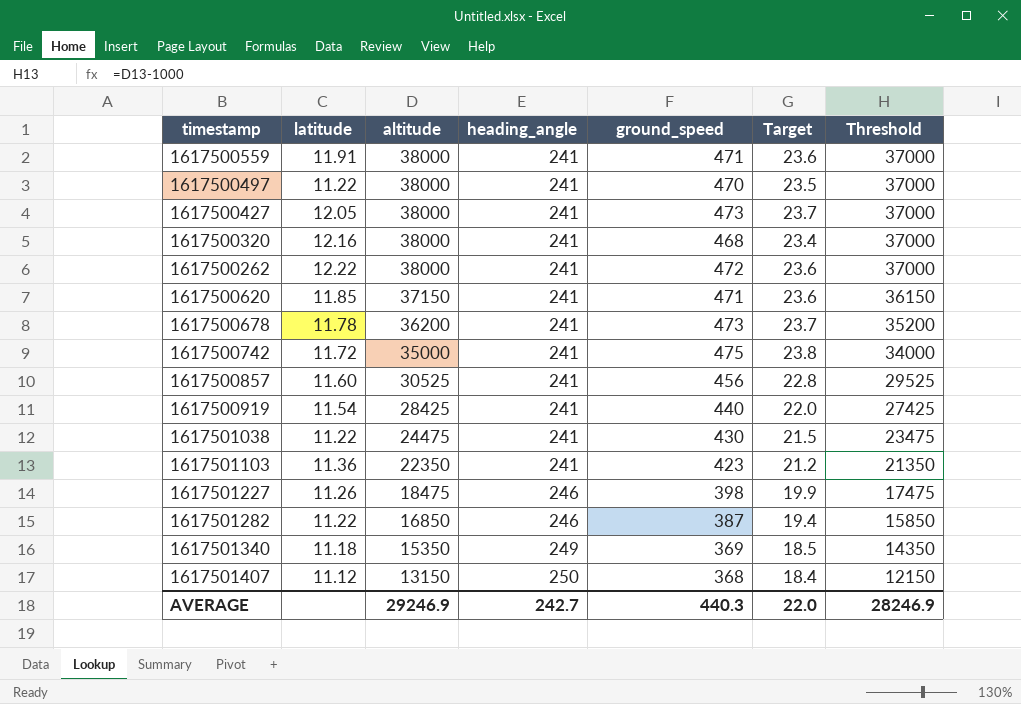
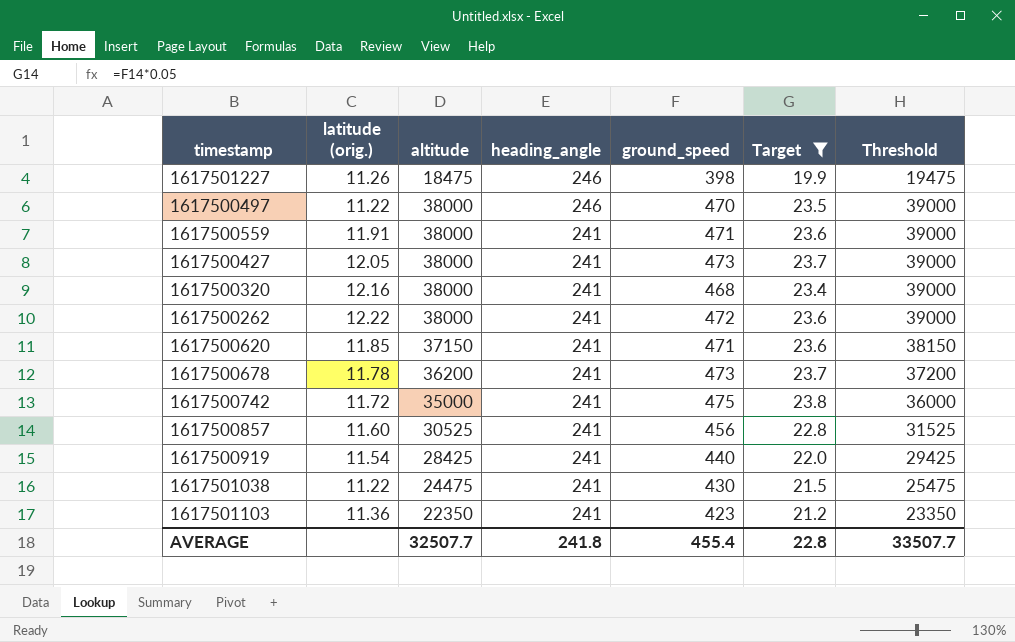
filter: none -> Target >= 19.9
row order: altitude descending -> heading_angle descending
column name: latitude -> latitude (orig.)
column Threshold | formula: [altitude] - 1000 -> [altitude] + 1000
1617500497 | heading_angle: 241 -> 246
AVERAGE | altitude: 29246.9 -> 32507.7
AVERAGE | heading_angle: 242.7 -> 241.8
AVERAGE | ground_speed: 440.3 -> 455.4
AVERAGE | Target: 22.0 -> 22.8
AVERAGE | Threshold: 28246.9 -> 33507.7

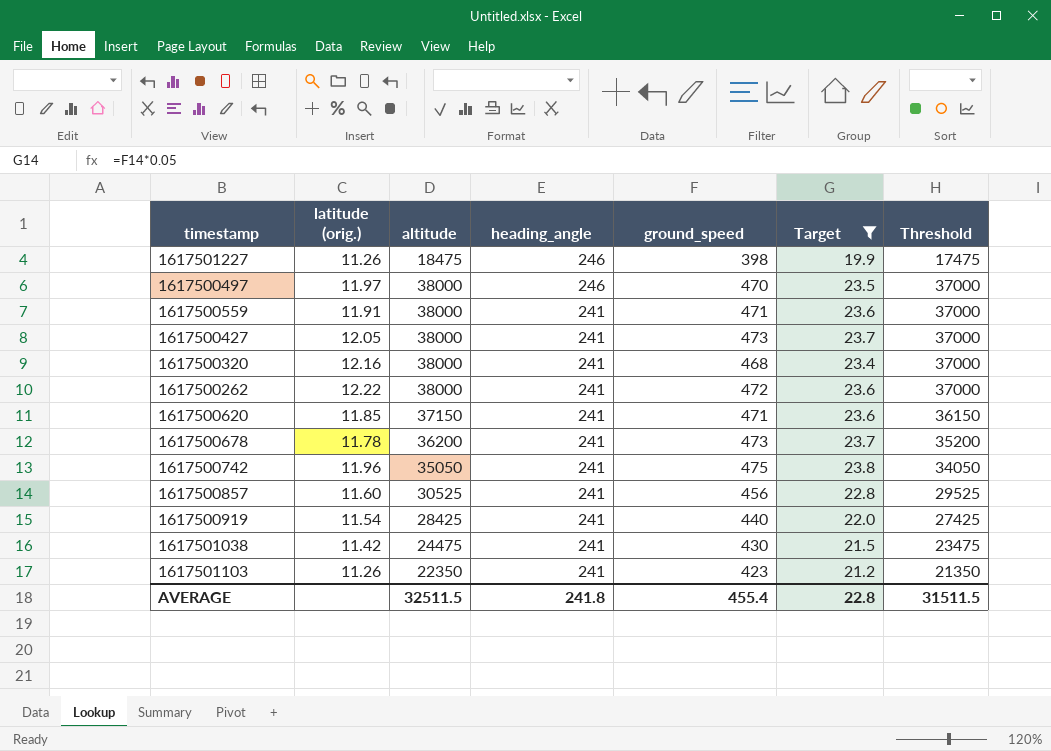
column Threshold | formula: [altitude] + 1000 -> [altitude] - 1000
1617500497 | latitude (orig.): 11.22 -> 11.97
1617500742 | latitude (orig.): 11.72 -> 11.96
1617500742 | altitude: 35000 -> 35050
1617501038 | latitude (orig.): 11.22 -> 11.42
1617501103 | latitude (orig.): 11.36 -> 11.26
AVERAGE | altitude: 32507.7 -> 32511.5
AVERAGE | Threshold: 33507.7 -> 31511.5

